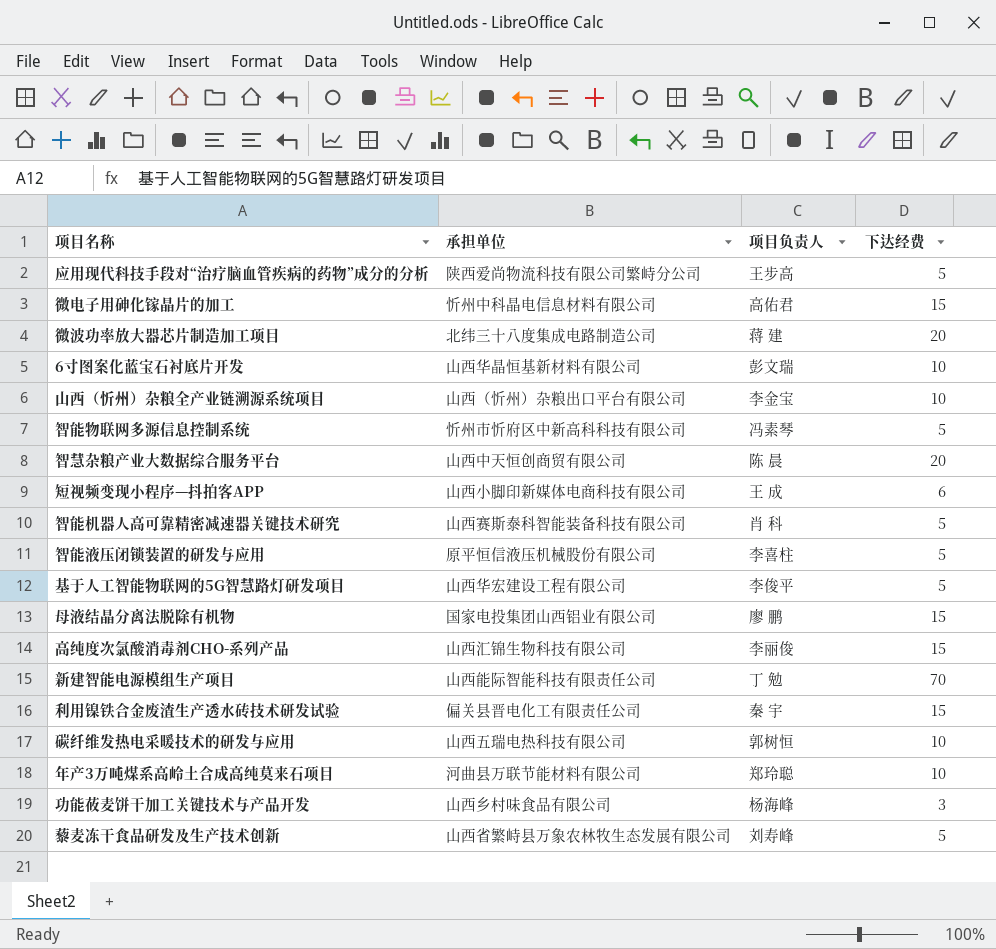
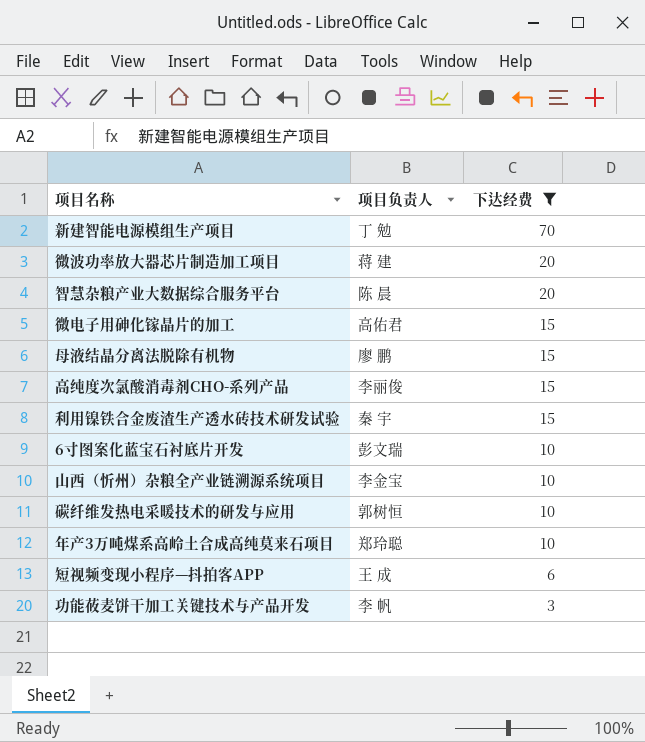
filter: none -> 下达经费 != 5
row order: none -> 下达经费 descending
column 承担单位 | position: 2 -> none
功能莜麦饼干加工关键技术与产品开发 | 项目负责人: 杨海峰 -> 李 帆

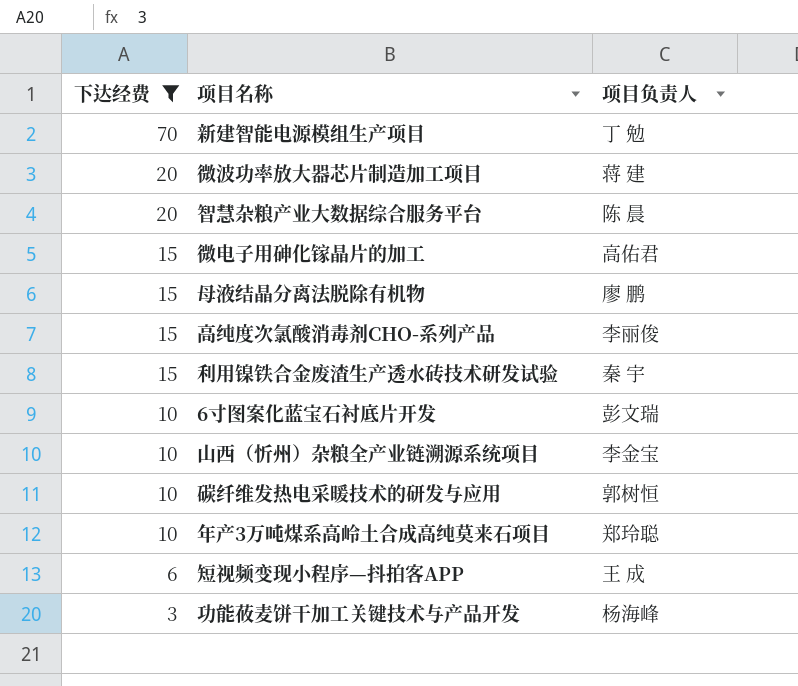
column 下达经费 | position: 3 -> 1
功能莜麦饼干加工关键技术与产品开发 | 项目负责人: 李 帆 -> 杨海峰

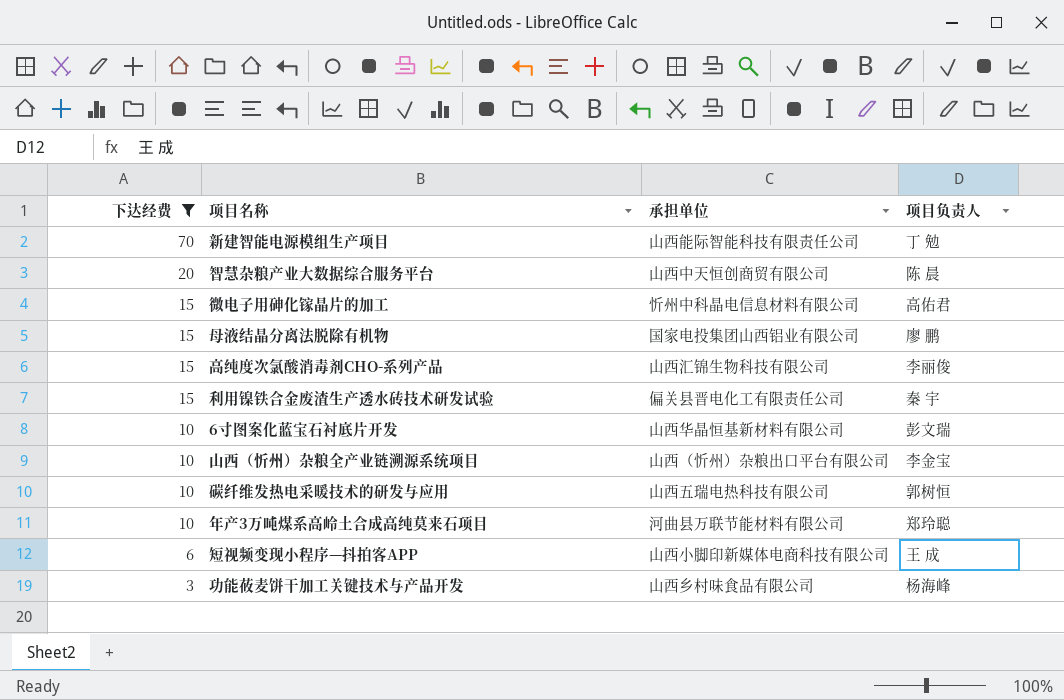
column 承担单位 | position: none -> 3
row 微波功率放大器芯片制造加工项目: 20 | 蒋 建 -> none

